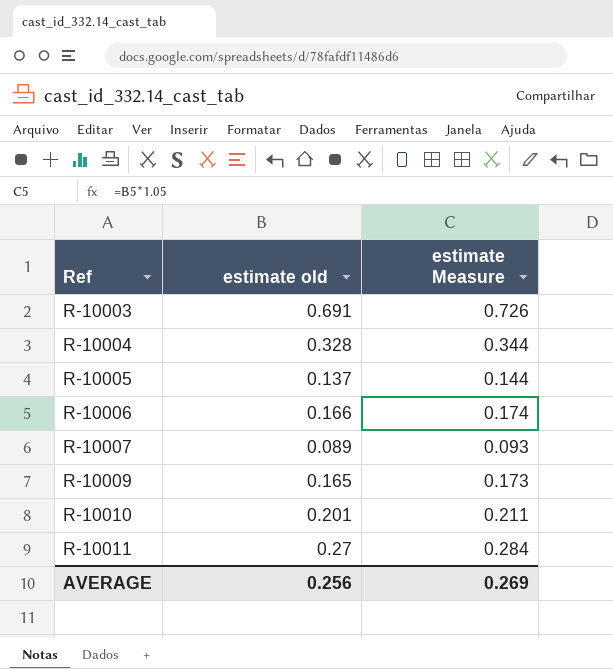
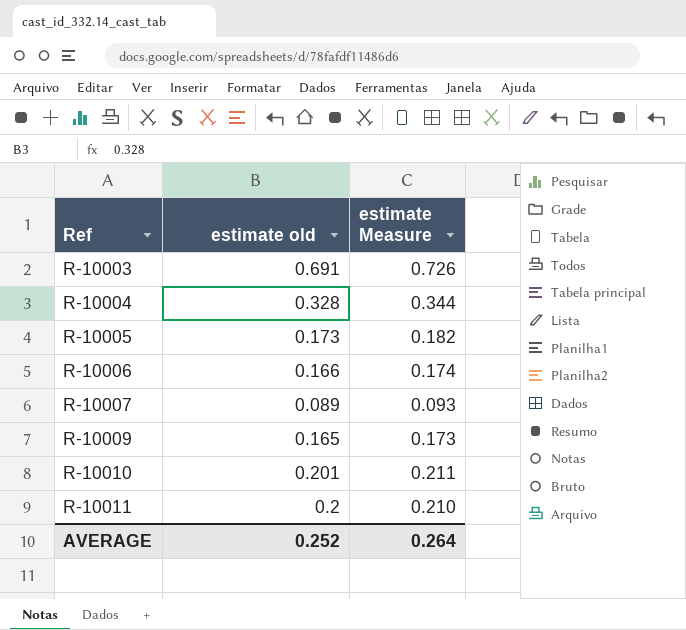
R-10005 | estimate old: 0.137 -> 0.173
R-10005 | estimate Measure: 0.144 -> 0.182
R-10011 | estimate old: 0.27 -> 0.2
R-10011 | estimate Measure: 0.284 -> 0.210
AVERAGE | estimate old: 0.256 -> 0.252
AVERAGE | estimate Measure: 0.269 -> 0.264

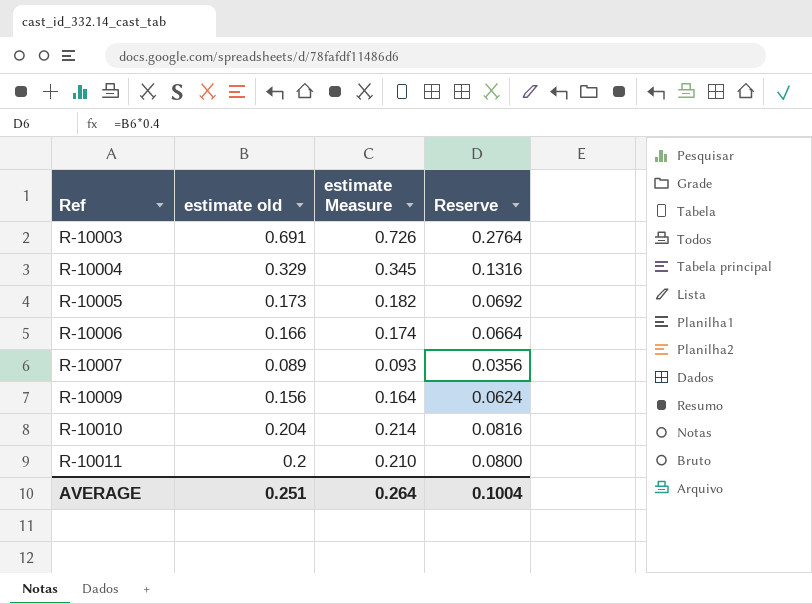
column Reserve | formula: none -> [estimate old] * 0.4
R-10004 | estimate old: 0.328 -> 0.329
R-10004 | estimate Measure: 0.344 -> 0.345
R-10009 | estimate old: 0.165 -> 0.156
R-10009 | estimate Measure: 0.173 -> 0.164
R-10010 | estimate old: 0.201 -> 0.204
R-10010 | estimate Measure: 0.211 -> 0.214
AVERAGE | estimate old: 0.252 -> 0.251

